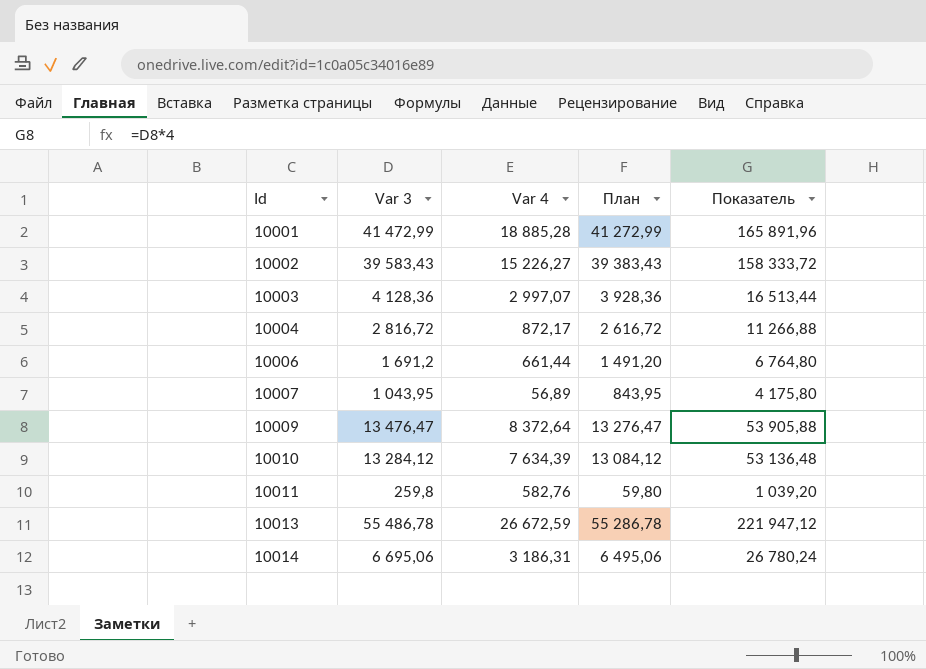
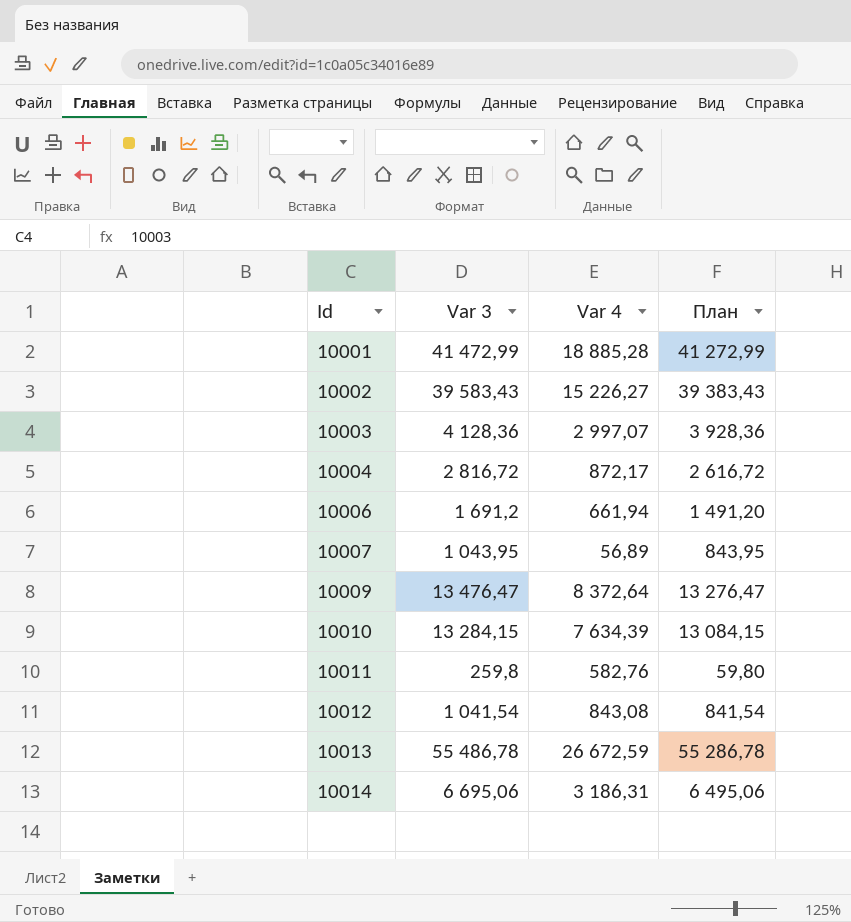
column Показатель | formula: [Var 3] * 4 -> none
10006 | Var 4: 661,44 -> 661,94
10010 | Var 3: 13 284,12 -> 13 284,15
10010 | План: 13 084,12 -> 13 084,15
row 10012: none -> 1 041,54 | 843,08 | 841,54

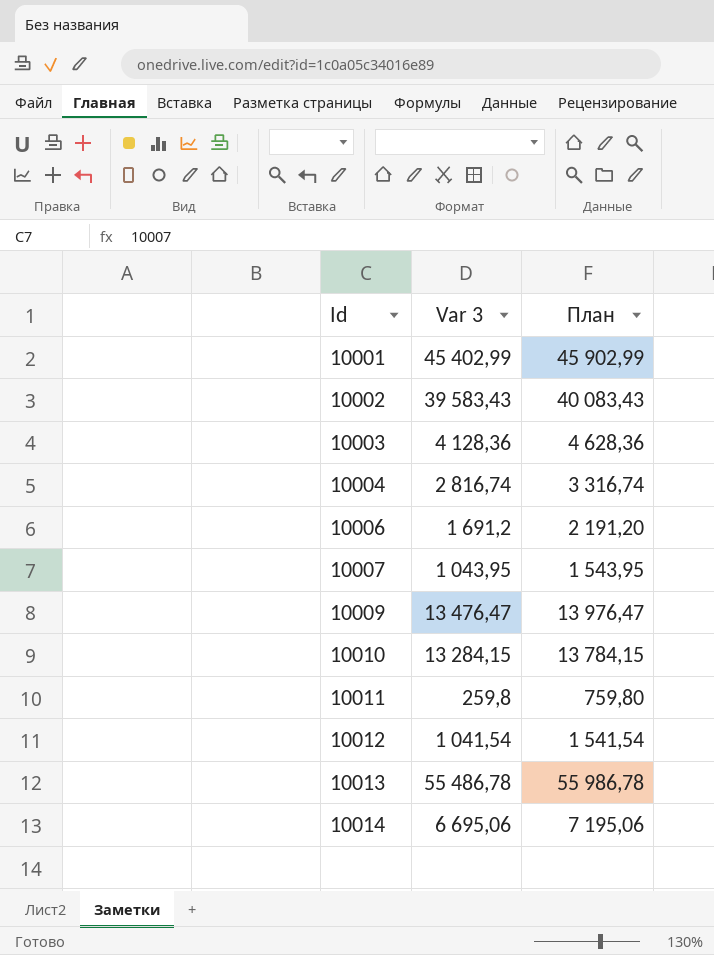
column Var 4 | position: 3 -> none
column План | formula: [Var 3] - 200 -> [Var 3] + 500
10001 | Var 3: 41 472,99 -> 45 402,99
10004 | Var 3: 2 816,72 -> 2 816,74

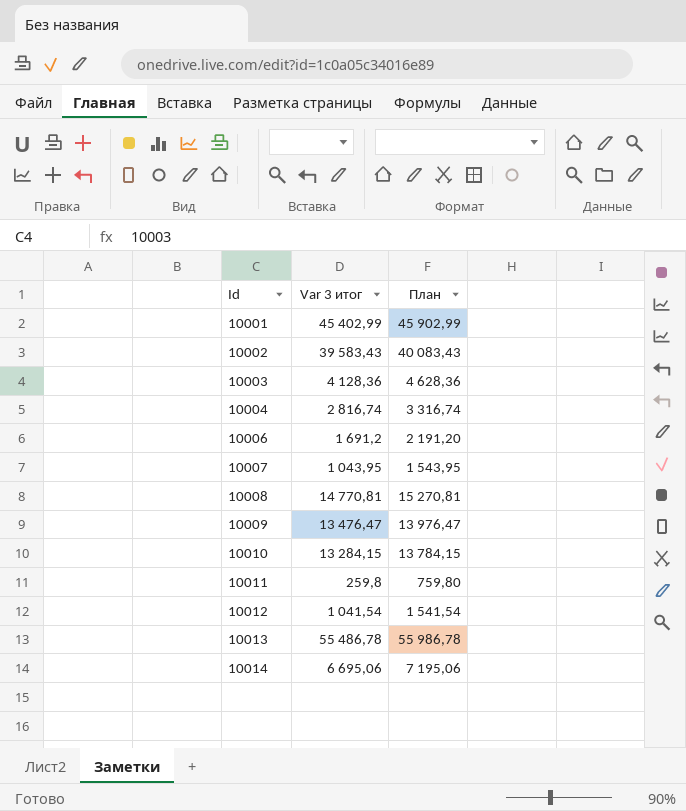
column name: Var 3 -> Var 3 итог
row 10008: none -> 14 770,81 | 15 270,81

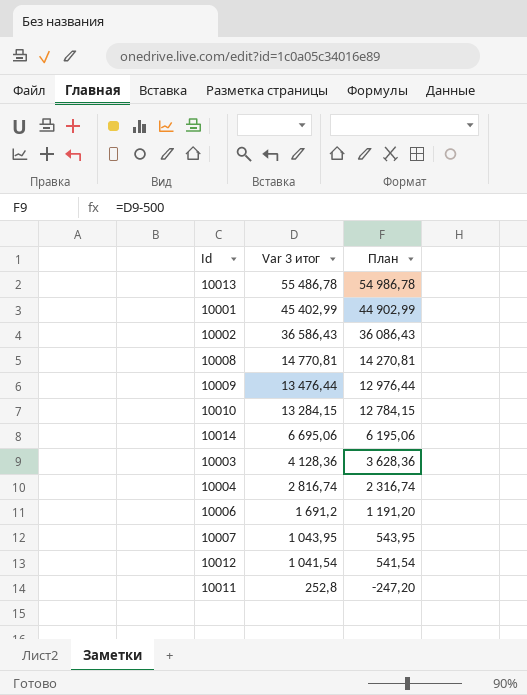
row order: Id ascending -> Var 3 итог descending
column План | formula: [Var 3 итог] + 500 -> [Var 3 итог] - 500
10002 | Var 3 итог: 39 583,43 -> 36 586,43
10009 | Var 3 итог: 13 476,47 -> 13 476,44
10011 | Var 3 итог: 259,8 -> 252,8

